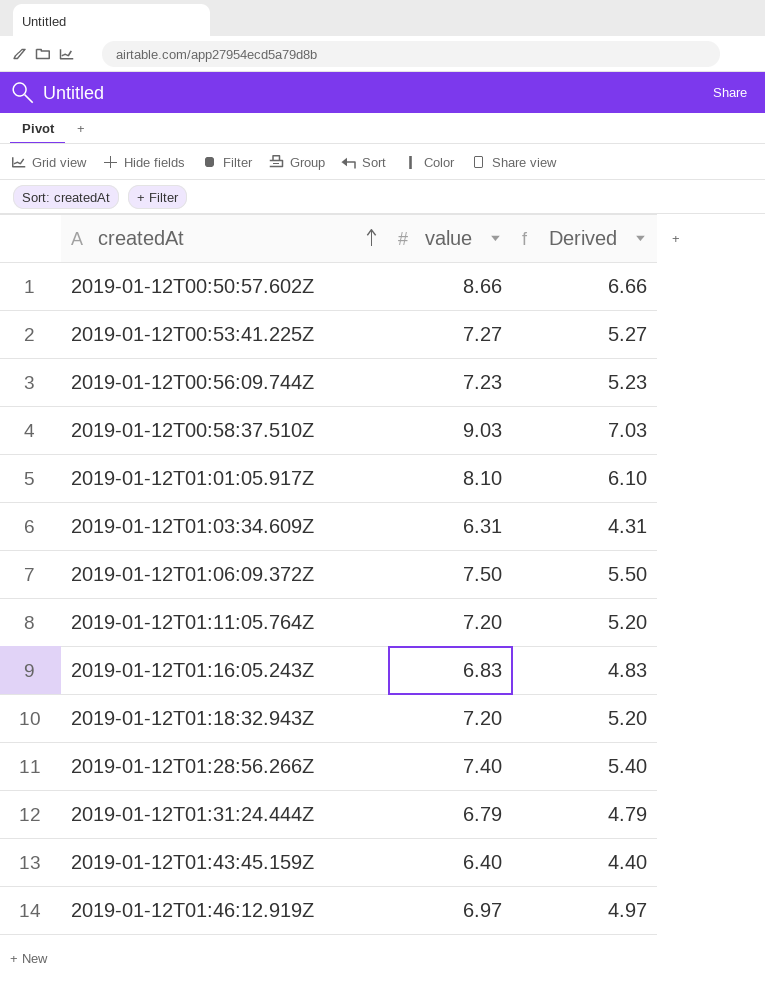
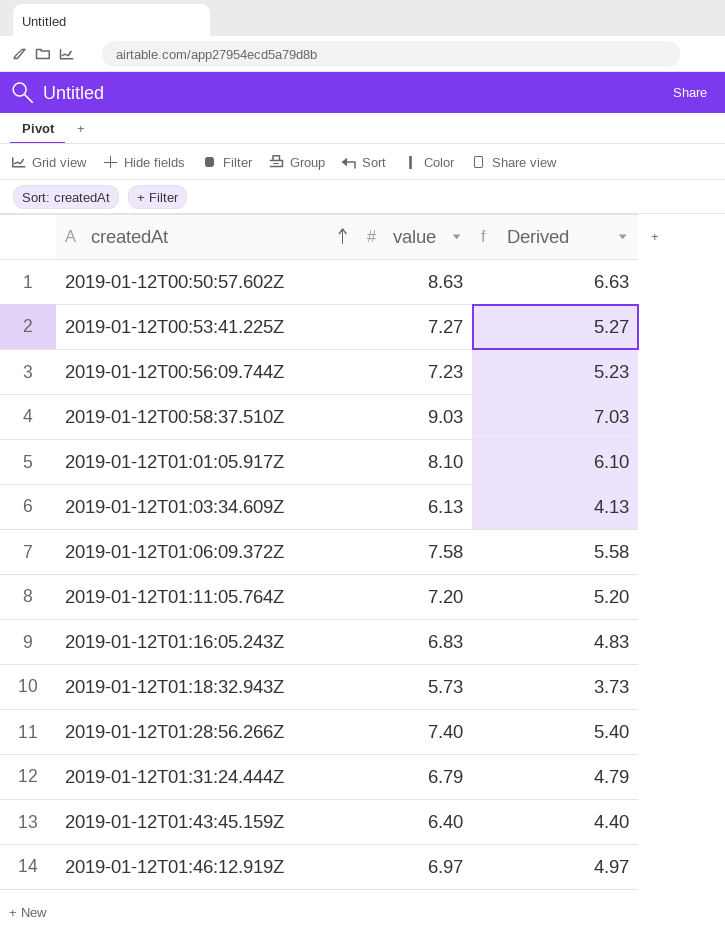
2019-01-12T00:50:57.602Z | value: 8.66 -> 8.63
2019-01-12T00:50:57.602Z | Derived: 6.66 -> 6.63
2019-01-12T01:03:34.609Z | value: 6.31 -> 6.13
2019-01-12T01:03:34.609Z | Derived: 4.31 -> 4.13
2019-01-12T01:06:09.372Z | value: 7.50 -> 7.58
2019-01-12T01:06:09.372Z | Derived: 5.50 -> 5.58
2019-01-12T01:18:32.943Z | value: 7.20 -> 5.73
2019-01-12T01:18:32.943Z | Derived: 5.20 -> 3.73

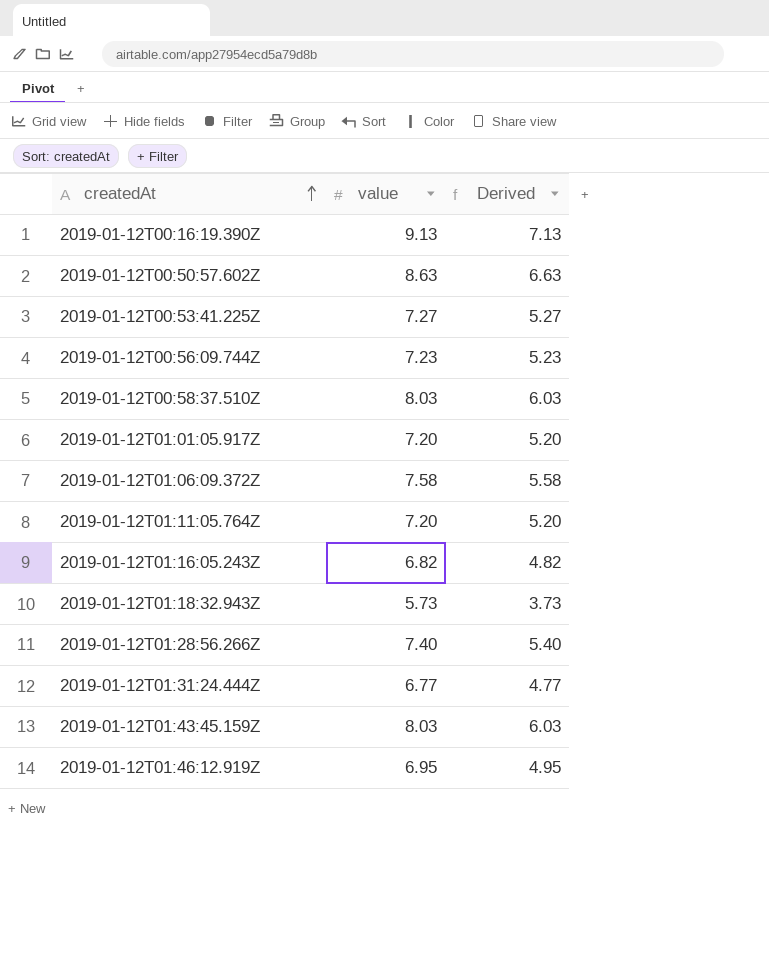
row 2019-01-12T01:03:34.609Z: 6.13 | 4.13 -> none
row 2019-01-12T00:16:19.390Z: none -> 9.13 | 7.13
2019-01-12T00:58:37.510Z | value: 9.03 -> 8.03
2019-01-12T00:58:37.510Z | Derived: 7.03 -> 6.03
2019-01-12T01:01:05.917Z | value: 8.10 -> 7.20
2019-01-12T01:01:05.917Z | Derived: 6.10 -> 5.20
2019-01-12T01:16:05.243Z | value: 6.83 -> 6.82
2019-01-12T01:16:05.243Z | Derived: 4.83 -> 4.82
2019-01-12T01:31:24.444Z | value: 6.79 -> 6.77
2019-01-12T01:31:24.444Z | Derived: 4.79 -> 4.77
2019-01-12T01:43:45.159Z | value: 6.40 -> 8.03
2019-01-12T01:43:45.159Z | Derived: 4.40 -> 6.03
2019-01-12T01:46:12.919Z | value: 6.97 -> 6.95
2019-01-12T01:46:12.919Z | Derived: 4.97 -> 4.95

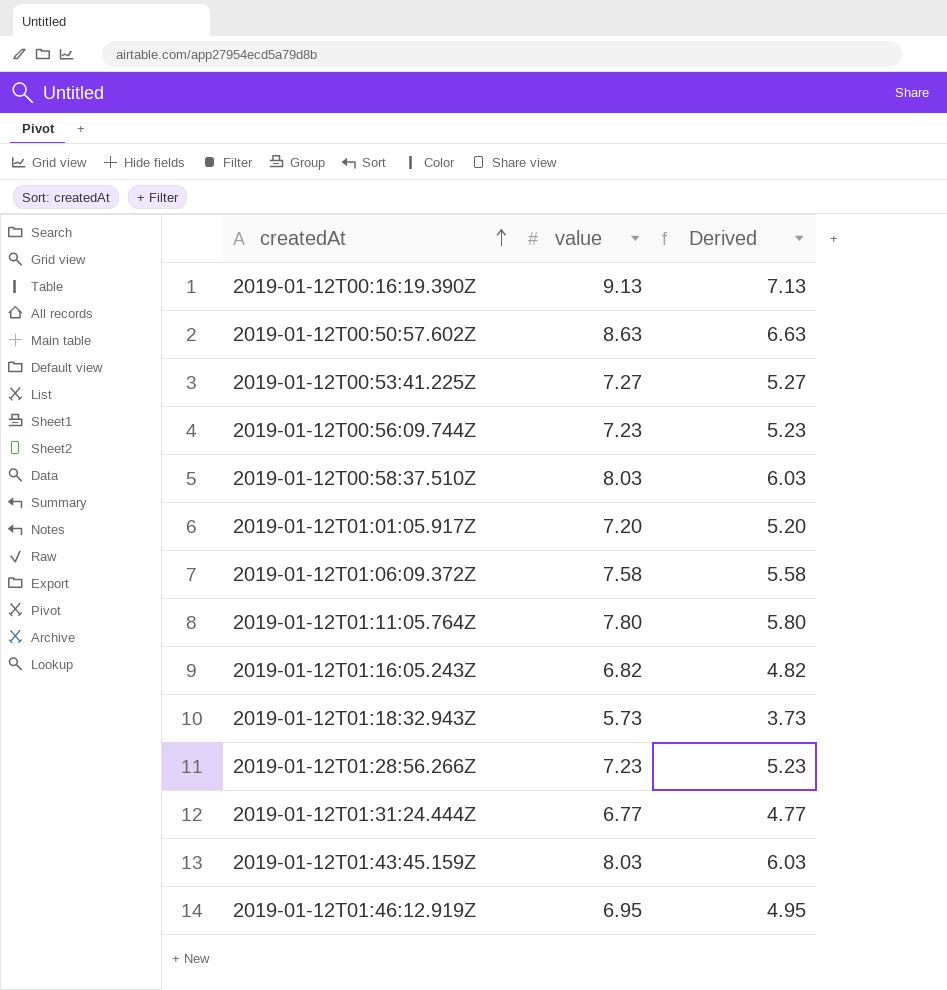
2019-01-12T01:11:05.764Z | value: 7.20 -> 7.80
2019-01-12T01:11:05.764Z | Derived: 5.20 -> 5.80
2019-01-12T01:28:56.266Z | value: 7.40 -> 7.23
2019-01-12T01:28:56.266Z | Derived: 5.40 -> 5.23

